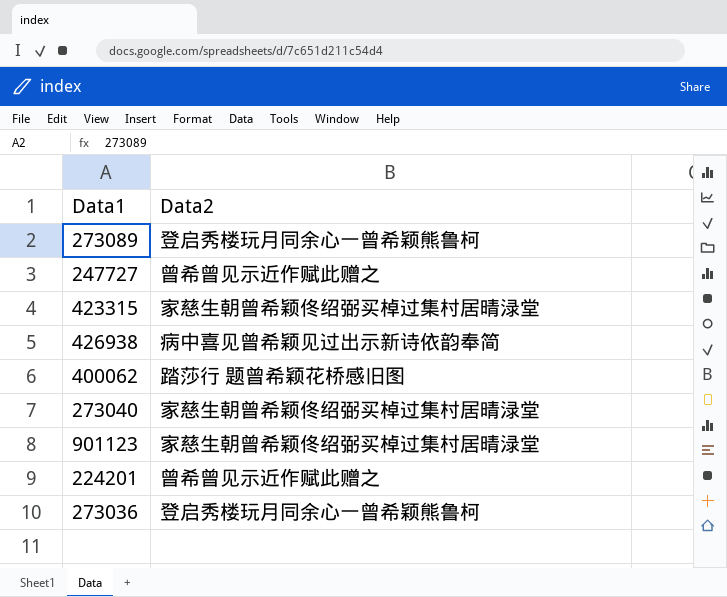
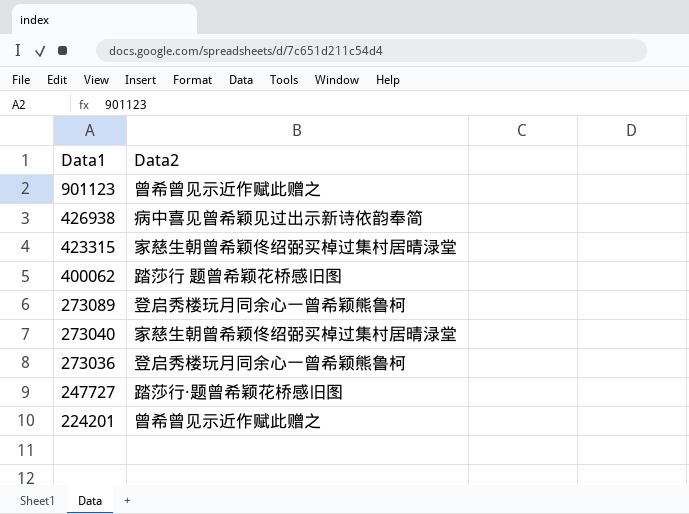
row order: none -> Data1 descending
901123 | Data2: 家慈生朝曾希颖佟绍弼买棹过集村居晴渌堂 -> 曾希曾见示近作赋此赠之
247727 | Data2: 曾希曾见示近作赋此赠之 -> 踏莎行·题曾希颖花桥感旧图

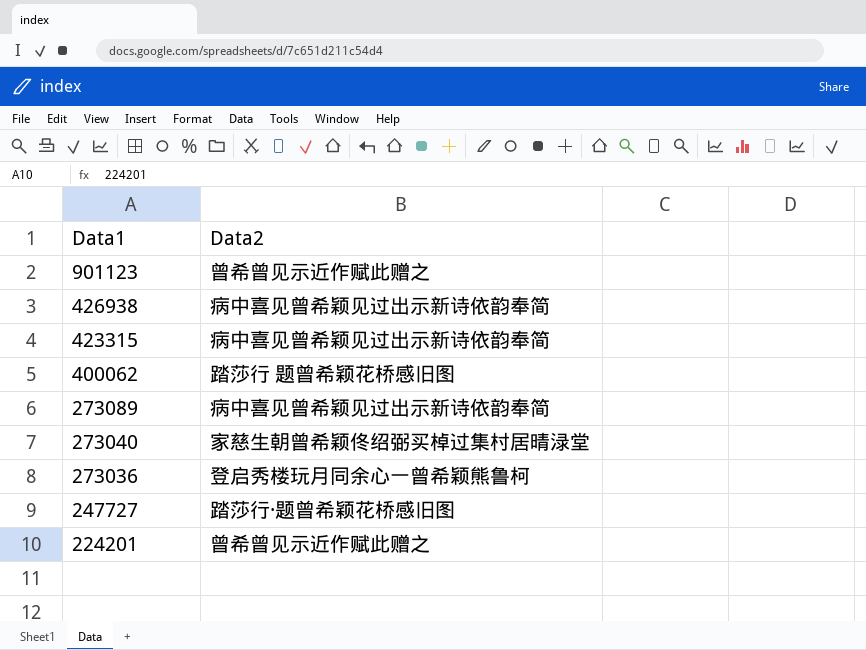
423315 | Data2: 家慈生朝曾希颖佟绍弼买棹过集村居晴渌堂 -> 病中喜见曾希颖见过出示新诗依韵奉简
273089 | Data2: 登启秀楼玩月同余心一曾希颖熊鲁柯 -> 病中喜见曾希颖见过出示新诗依韵奉简

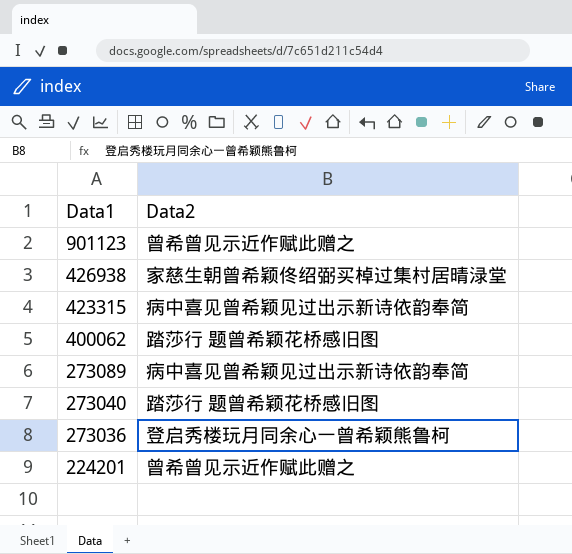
row 247727: 踏莎行·题曾希颖花桥感旧图 -> none
426938 | Data2: 病中喜见曾希颖见过出示新诗依韵奉简 -> 家慈生朝曾希颖佟绍弼买棹过集村居晴渌堂
273040 | Data2: 家慈生朝曾希颖佟绍弼买棹过集村居晴渌堂 -> 踏莎行 题曾希颖花桥感旧图

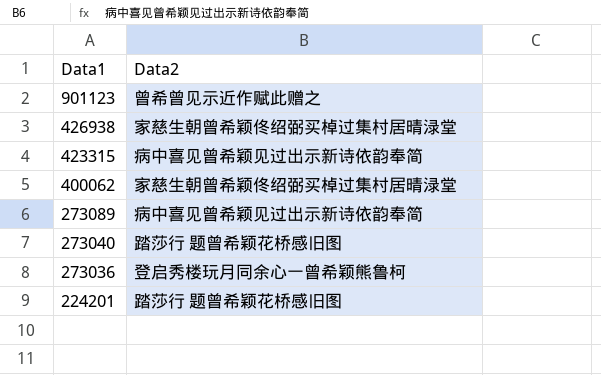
400062 | Data2: 踏莎行 题曾希颖花桥感旧图 -> 家慈生朝曾希颖佟绍弼买棹过集村居晴渌堂
224201 | Data2: 曾希曾见示近作赋此赠之 -> 踏莎行 题曾希颖花桥感旧图

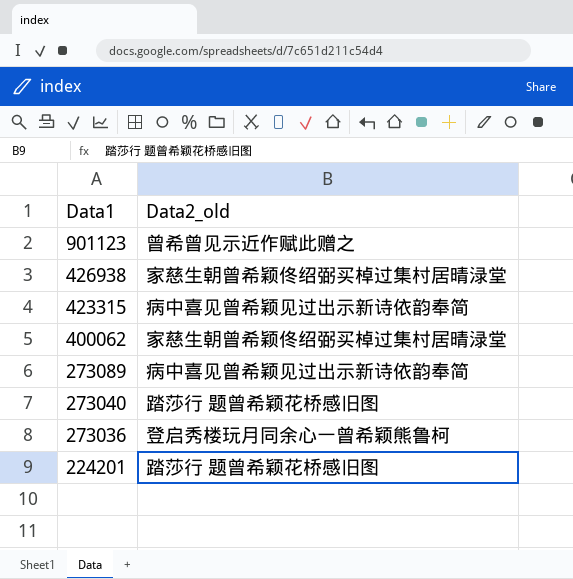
column name: Data2 -> Data2_old

